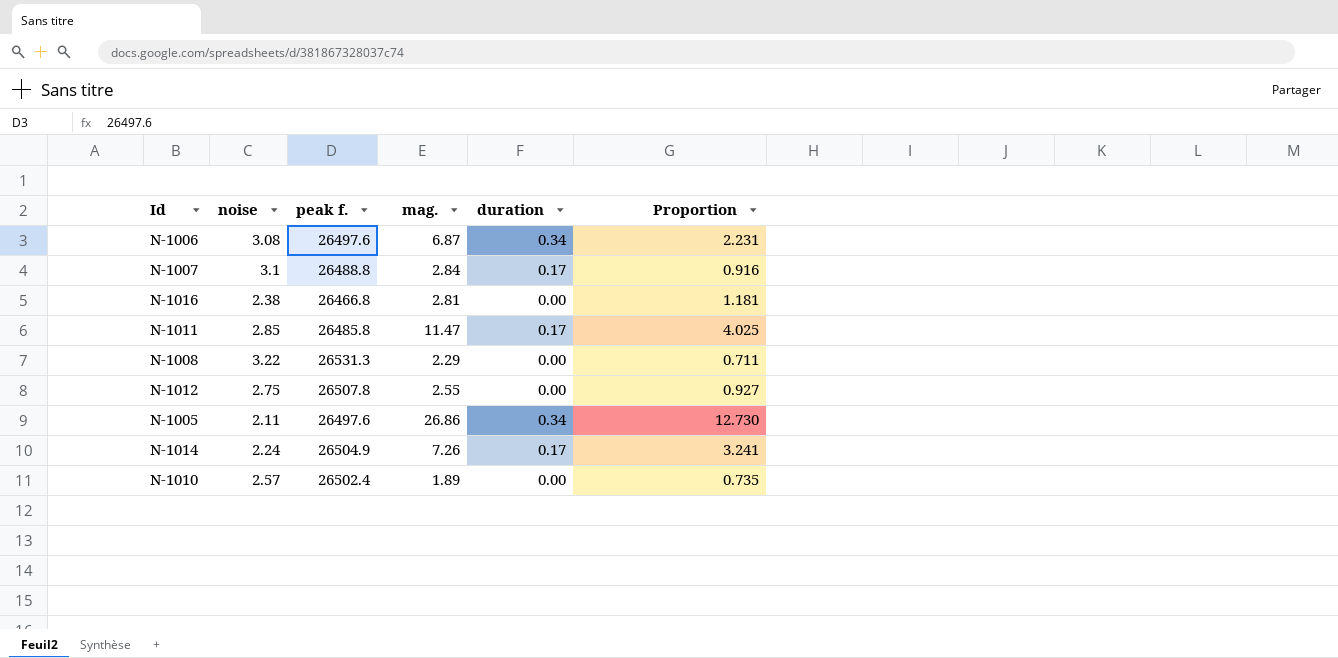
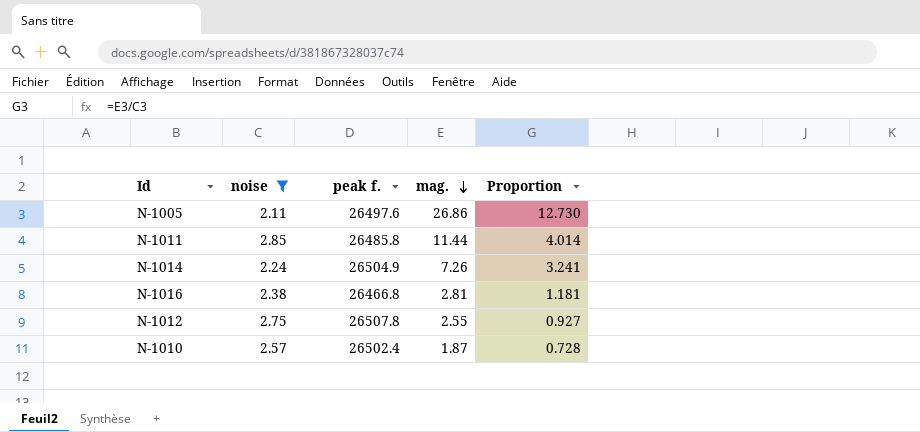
filter: none -> noise <= 2.85
row order: none -> mag. descending
column duration | position: 5 -> none
N-1011 | mag.: 11.47 -> 11.44
N-1011 | Proportion: 4.025 -> 4.014
N-1010 | mag.: 1.89 -> 1.87
N-1010 | Proportion: 0.735 -> 0.728

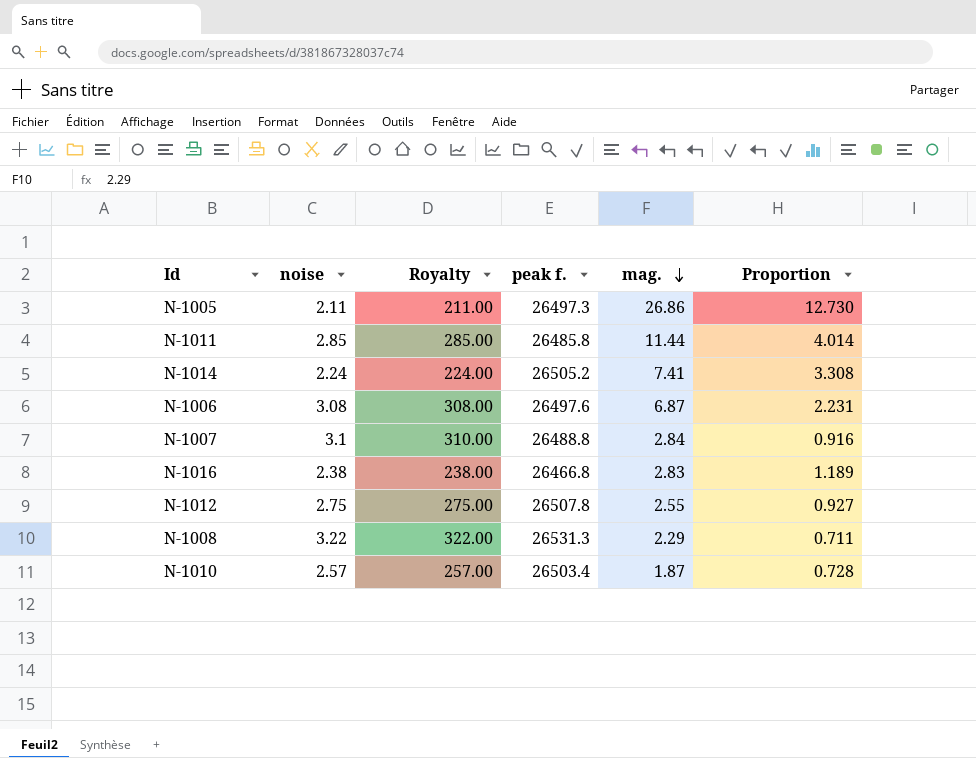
filter: noise <= 2.85 -> none
column Royalty | formula: none -> [noise] * 100
N-1005 | peak f.: 26497.6 -> 26497.3
N-1014 | peak f.: 26504.9 -> 26505.2
N-1014 | mag.: 7.26 -> 7.41
N-1014 | Proportion: 3.241 -> 3.308
N-1016 | mag.: 2.81 -> 2.83
N-1016 | Proportion: 1.181 -> 1.189
N-1010 | peak f.: 26502.4 -> 26503.4

